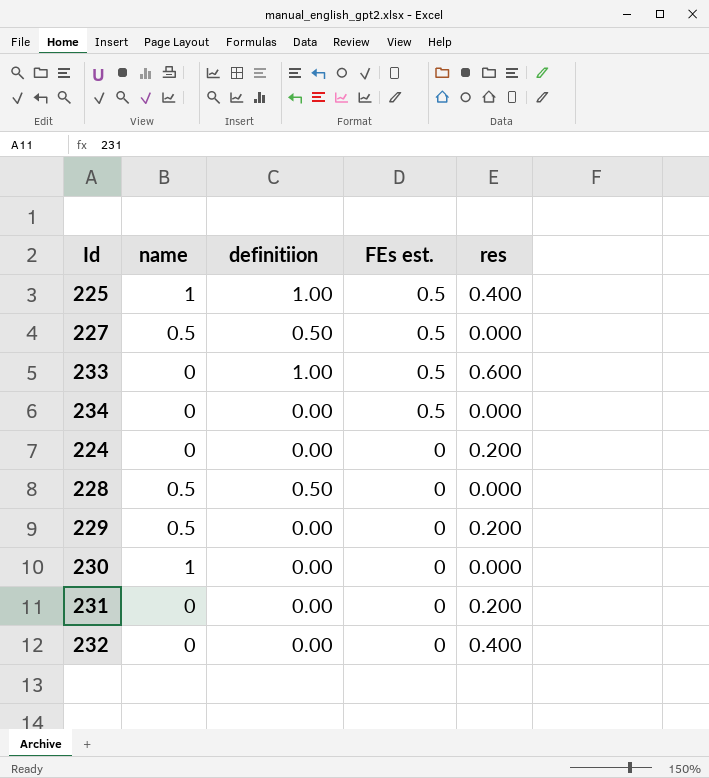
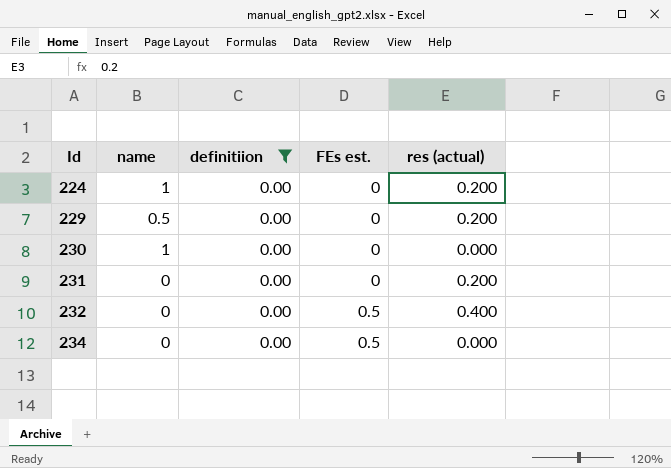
filter: none -> definitiion = 0.00
row order: FEs est. descending -> Id ascending
column name: res -> res (actual)
224 | name: 0 -> 1
232 | FEs est.: 0 -> 0.5

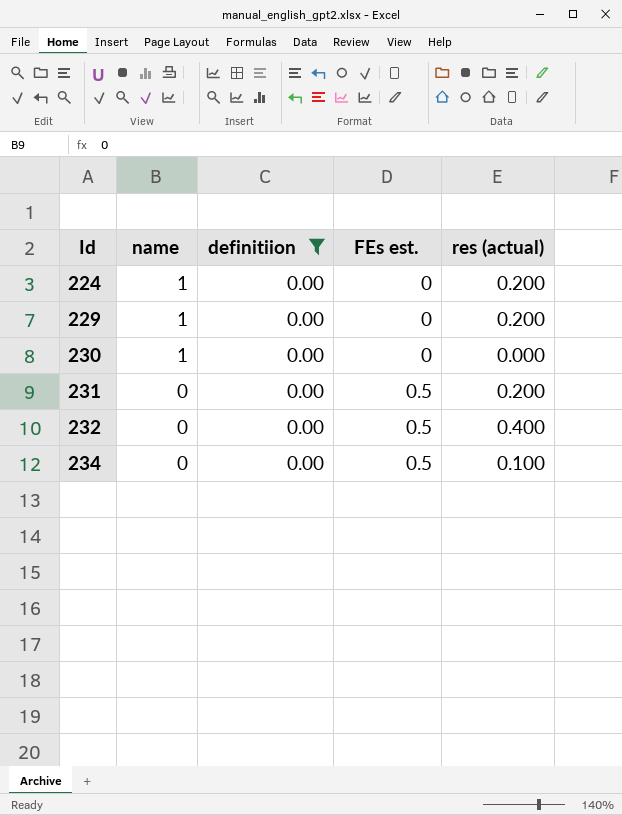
229 | name: 0.5 -> 1
231 | FEs est.: 0 -> 0.5
234 | res (actual): 0.000 -> 0.100

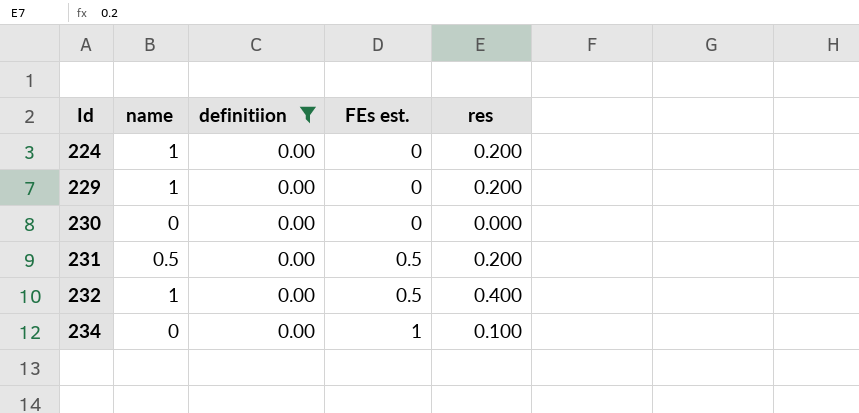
column name: res (actual) -> res
230 | name: 1 -> 0
231 | name: 0 -> 0.5
232 | name: 0 -> 1
234 | FEs est.: 0.5 -> 1

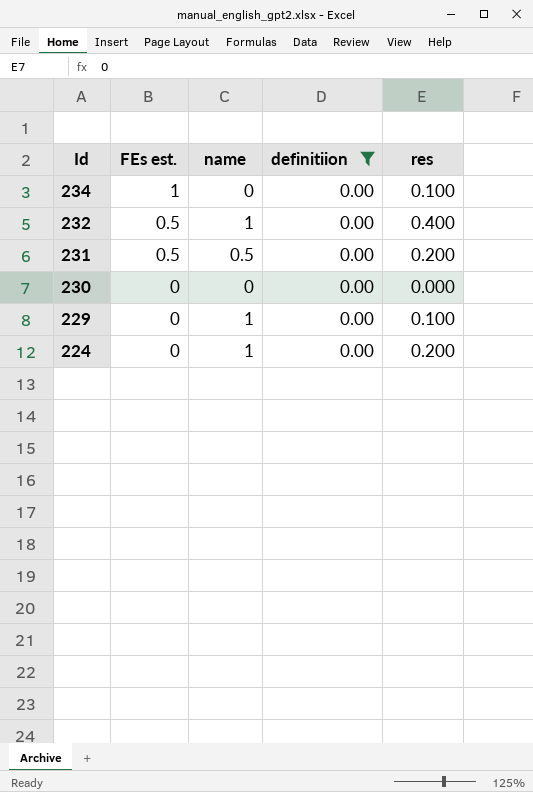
row order: Id ascending -> Id descending
column FEs est. | position: 4 -> 2
229 | res: 0.200 -> 0.100

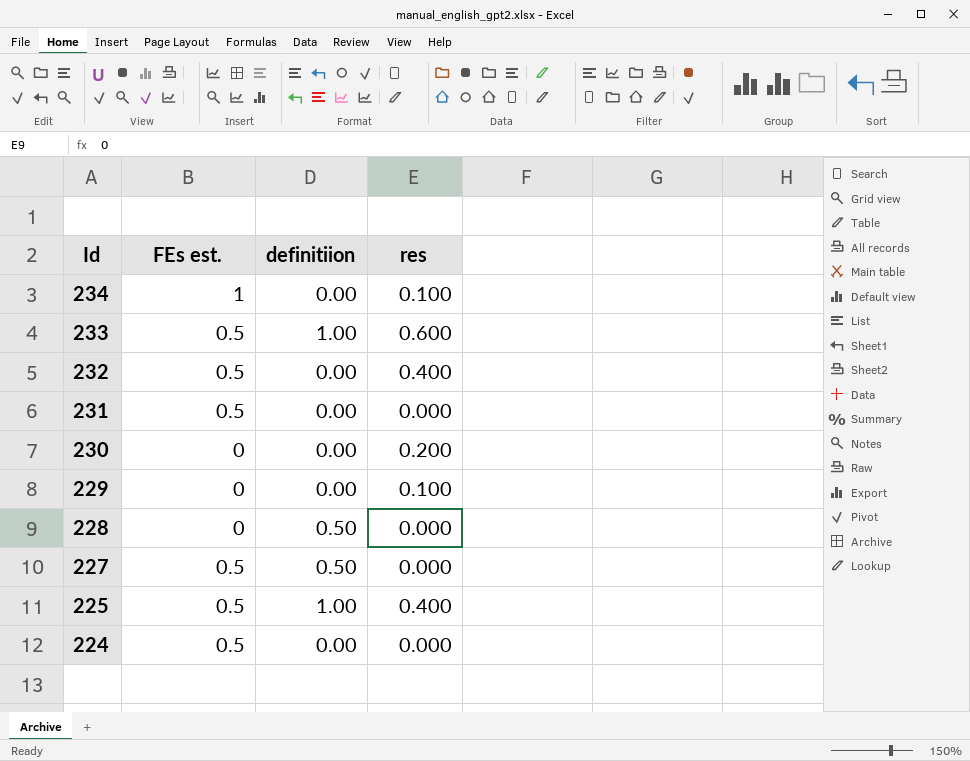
filter: definitiion = 0.00 -> none
column name | position: 3 -> none
231 | res: 0.200 -> 0.000
230 | res: 0.000 -> 0.200
224 | FEs est.: 0 -> 0.5
224 | res: 0.200 -> 0.000

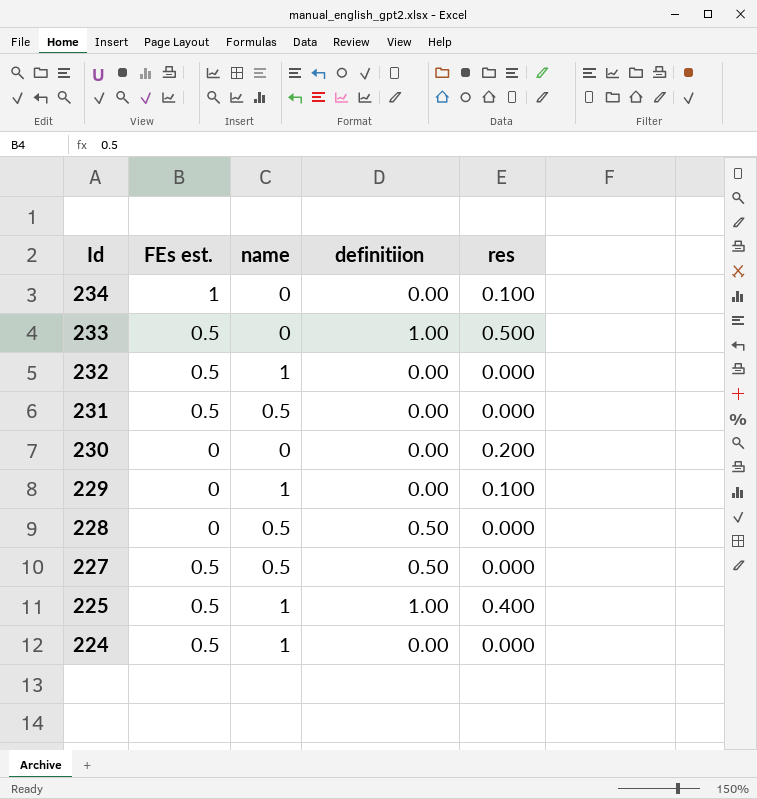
column name | position: none -> 3
233 | res: 0.600 -> 0.500
232 | res: 0.400 -> 0.000

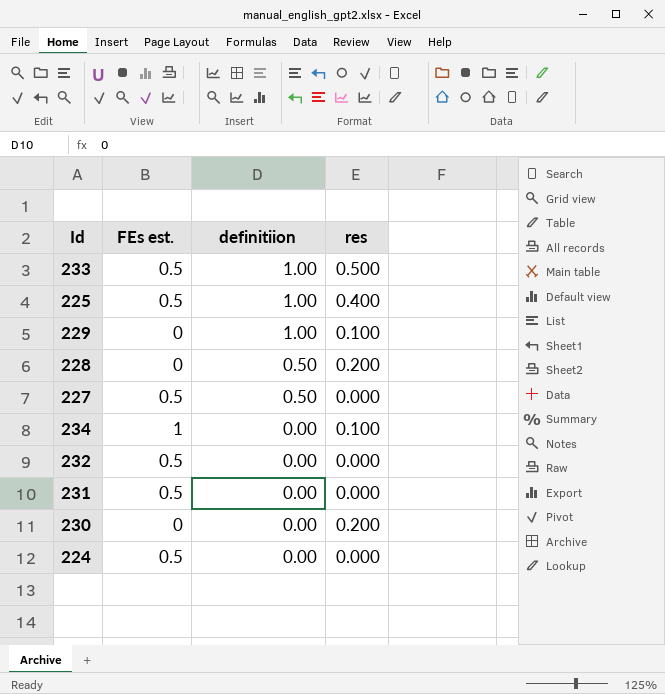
row order: Id descending -> definitiion descending
column name | position: 3 -> none
229 | definitiion: 0.00 -> 1.00
228 | res: 0.000 -> 0.200

